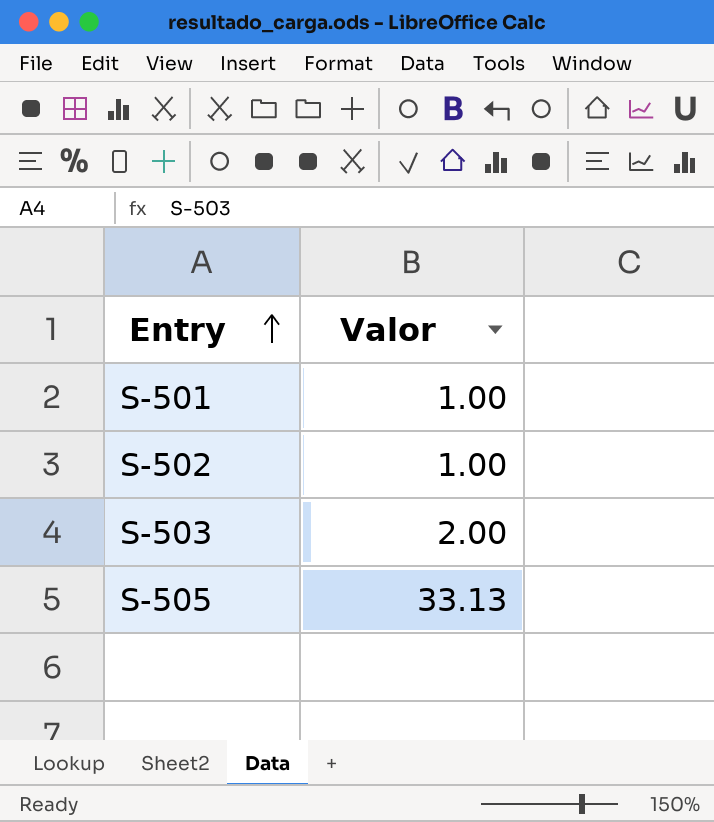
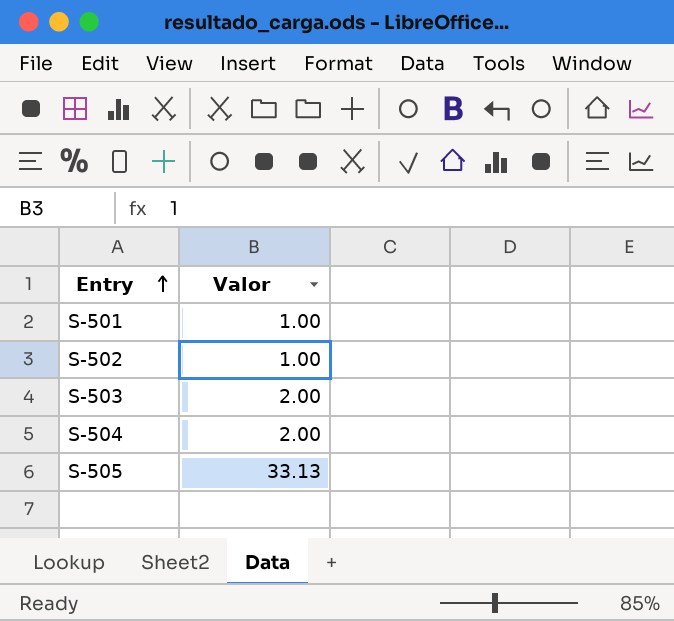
row S-504: none -> 2.00

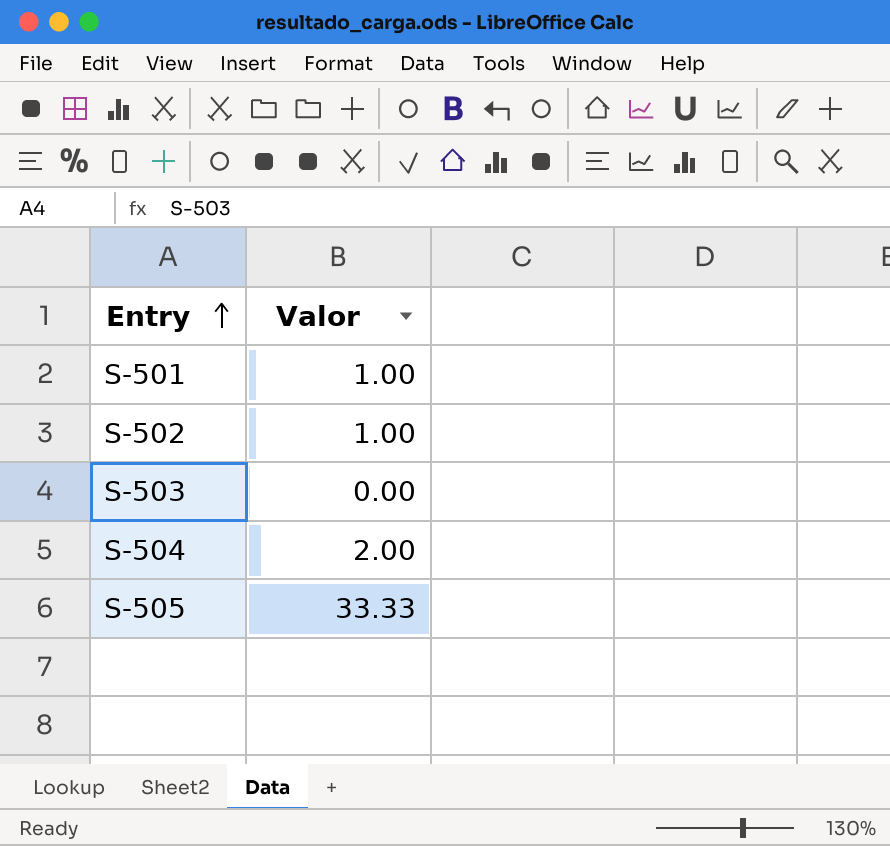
S-503 | Valor: 2.00 -> 0.00
S-505 | Valor: 33.13 -> 33.33

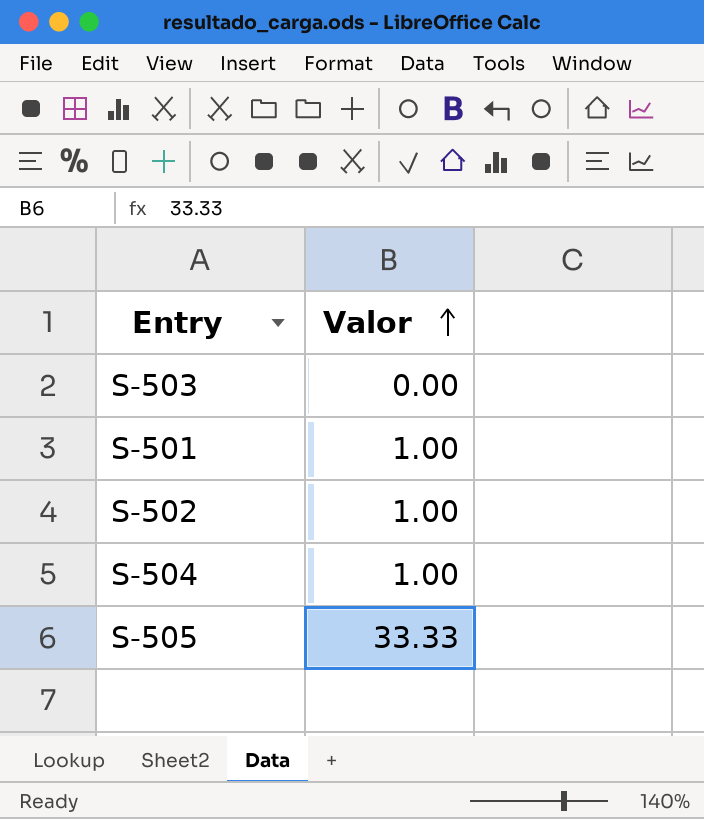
row order: Entry ascending -> Valor ascending
S-504 | Valor: 2.00 -> 1.00

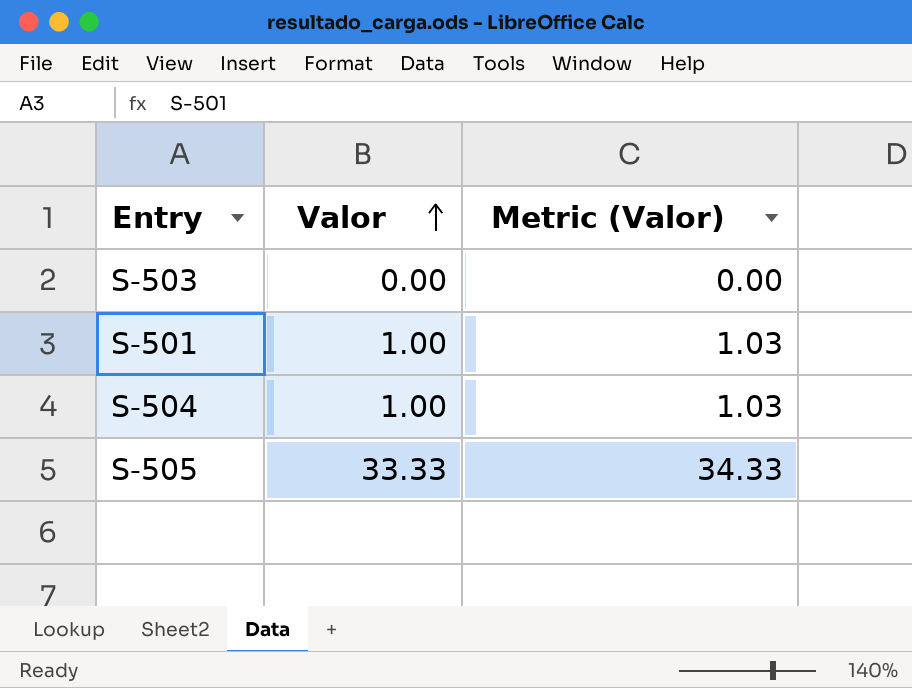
column Metric (Valor) | formula: none -> [Valor] * 1.03
row S-502: 1.00 -> none

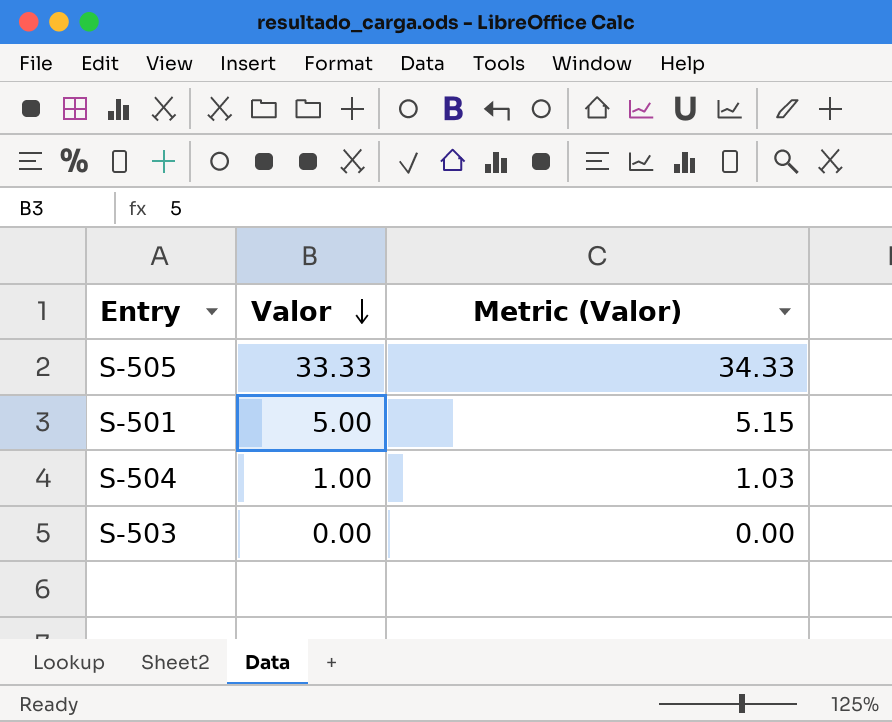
row order: Valor ascending -> Valor descending
S-501 | Valor: 1.00 -> 5.00
S-501 | Metric (Valor): 1.03 -> 5.15

